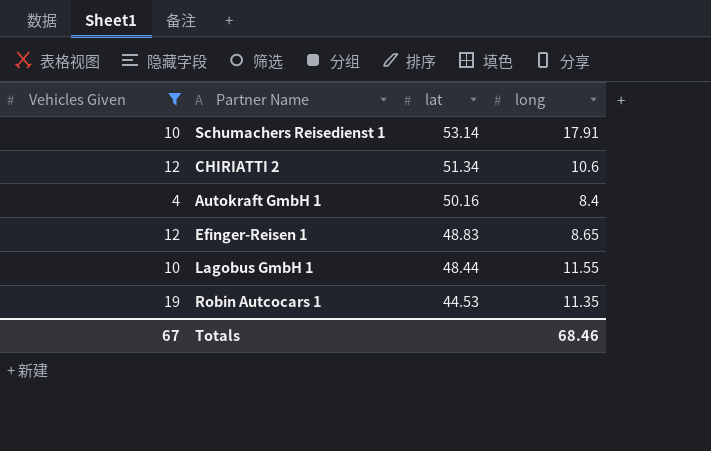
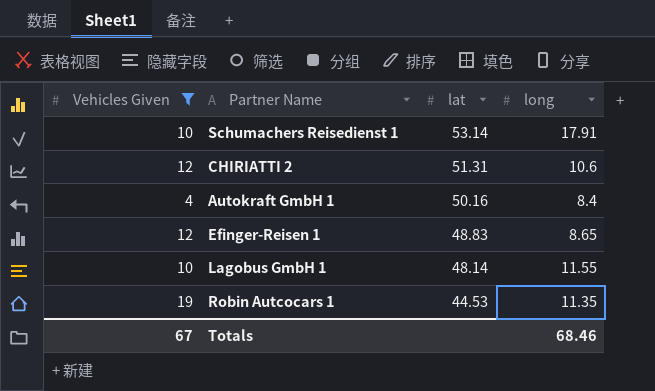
CHIRIATTI 2 | lat: 51.34 -> 51.31
Lagobus GmbH 1 | lat: 48.44 -> 48.14

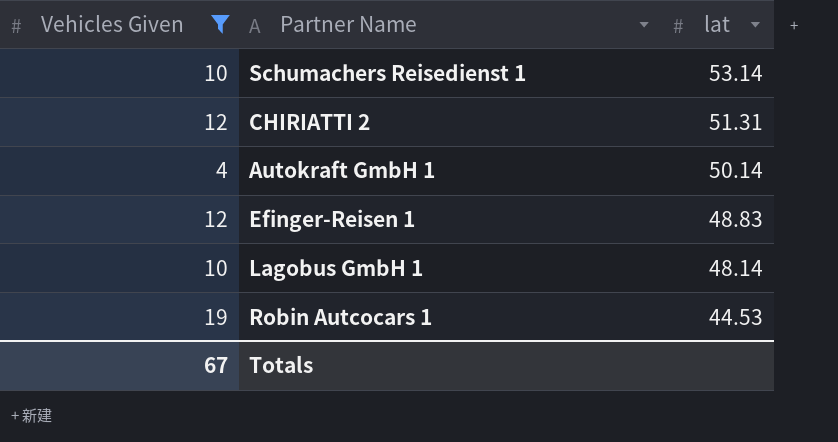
column long | position: 4 -> none
Autokraft GmbH 1 | lat: 50.16 -> 50.14

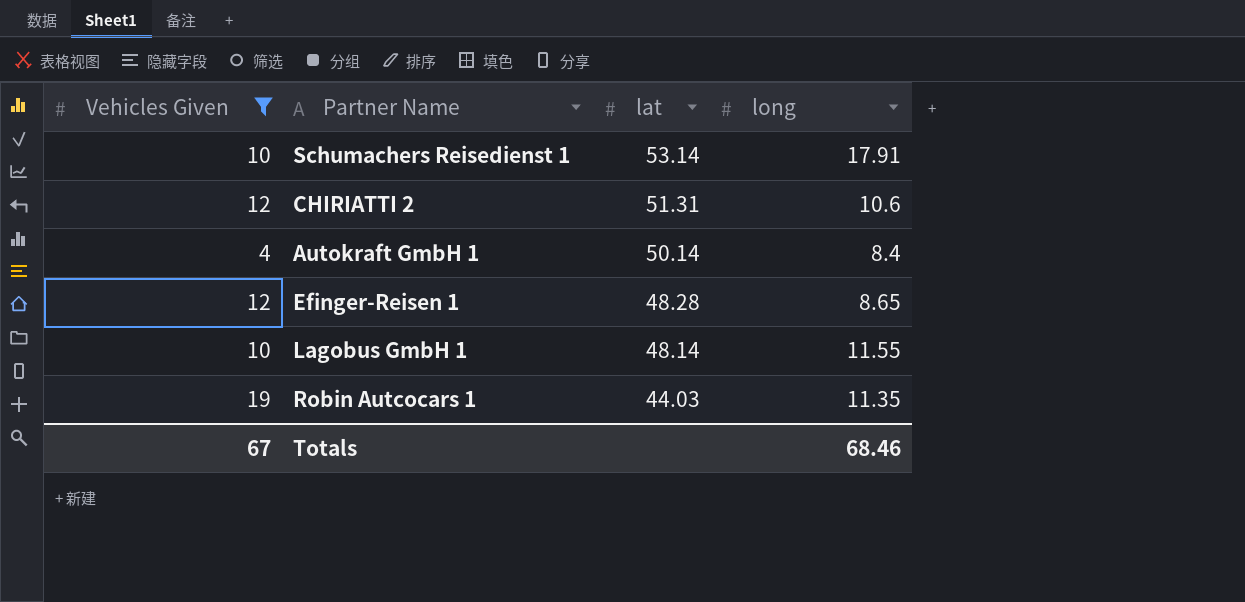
column long | position: none -> 4
Efinger-Reisen 1 | lat: 48.83 -> 48.28
Robin Autcocars 1 | lat: 44.53 -> 44.03

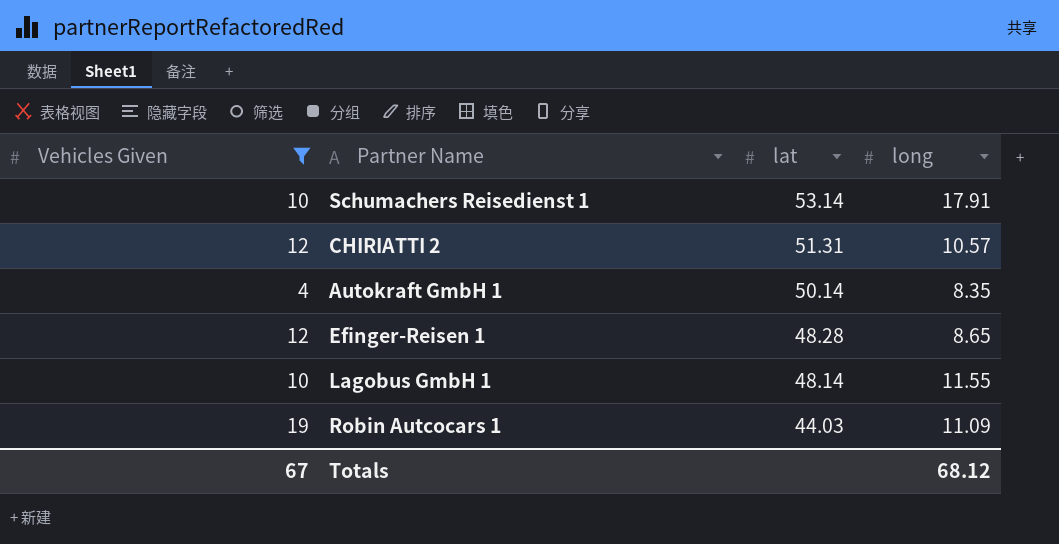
CHIRIATTI 2 | long: 10.6 -> 10.57
Autokraft GmbH 1 | long: 8.4 -> 8.35
Robin Autcocars 1 | long: 11.35 -> 11.09
Totals | long: 68.46 -> 68.12

